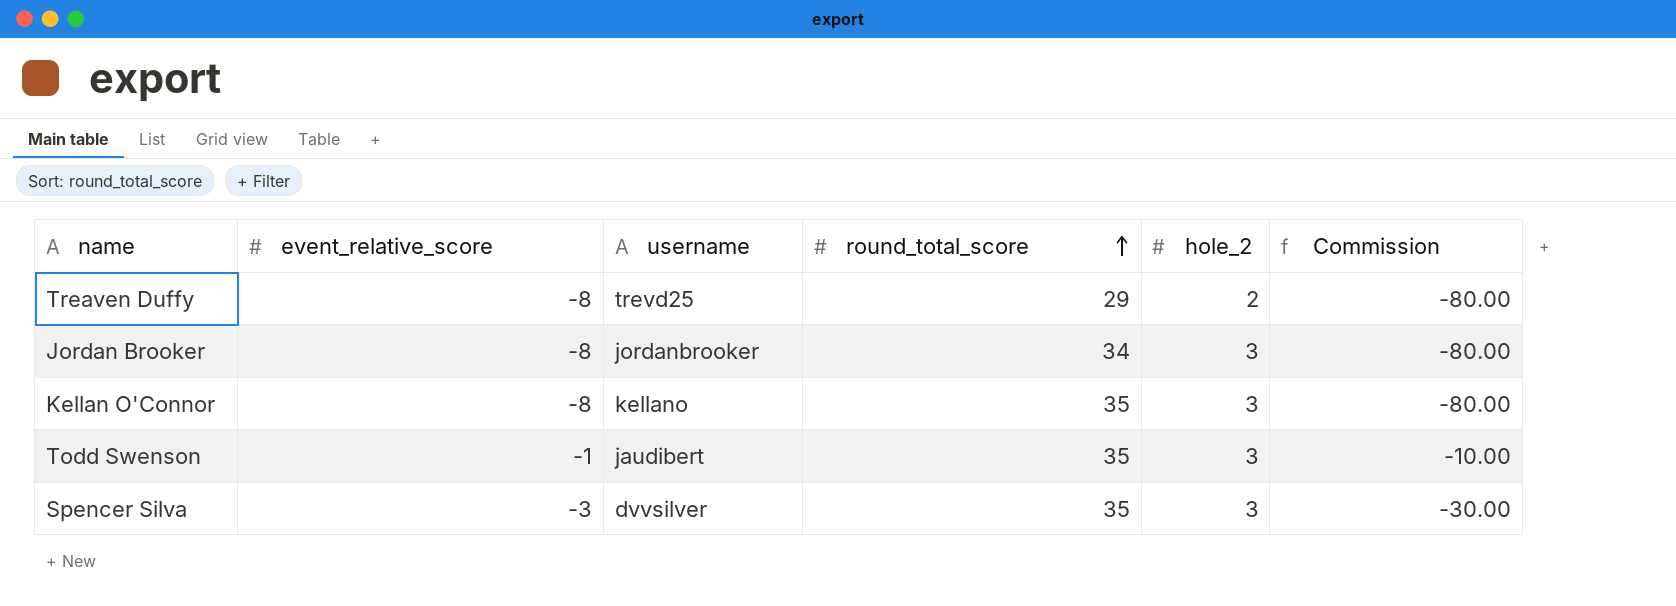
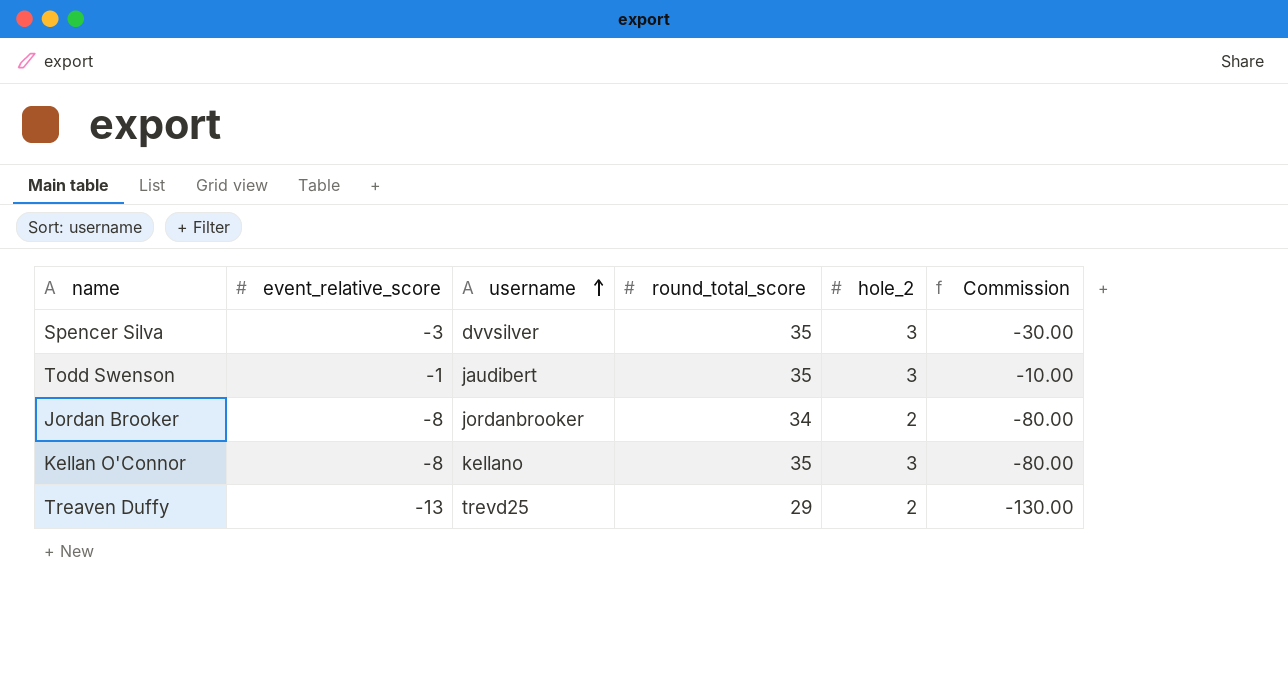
row order: round_total_score ascending -> username ascending
Jordan Brooker | hole_2: 3 -> 2
Treaven Duffy | event_relative_score: -8 -> -13
Treaven Duffy | Commission: -80.00 -> -130.00

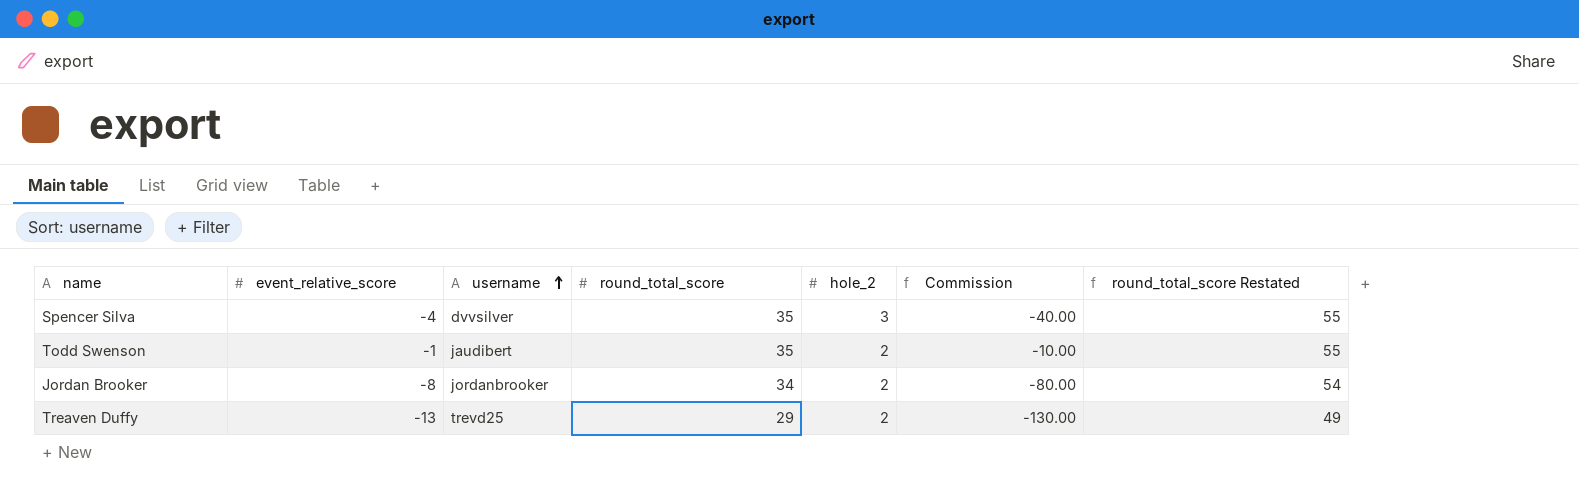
column round_total_score Restated | formula: none -> [round_total_score] + 20
row Kellan O'Connor: -8 | kellano | 35 | 3 | -80.00 -> none
Spencer Silva | event_relative_score: -3 -> -4
Spencer Silva | Commission: -30.00 -> -40.00
Todd Swenson | hole_2: 3 -> 2

